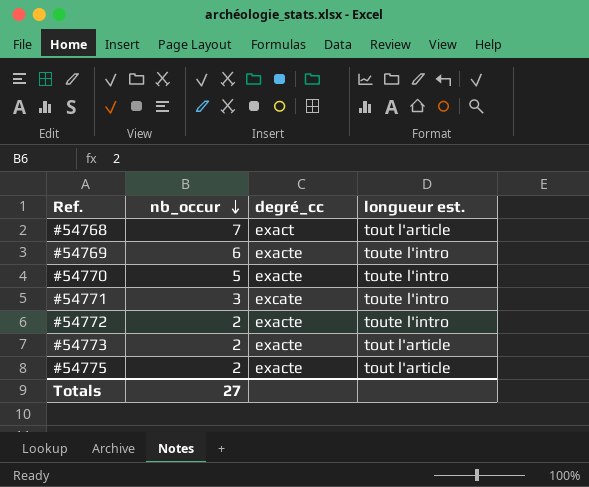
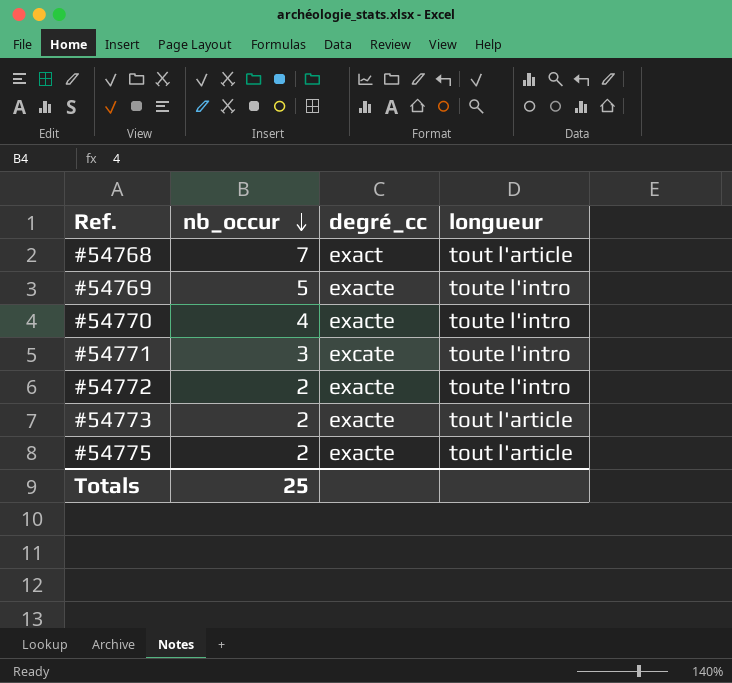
column name: longueur est. -> longueur
#54769 | nb_occur: 6 -> 5
#54770 | nb_occur: 5 -> 4
Totals | nb_occur: 27 -> 25

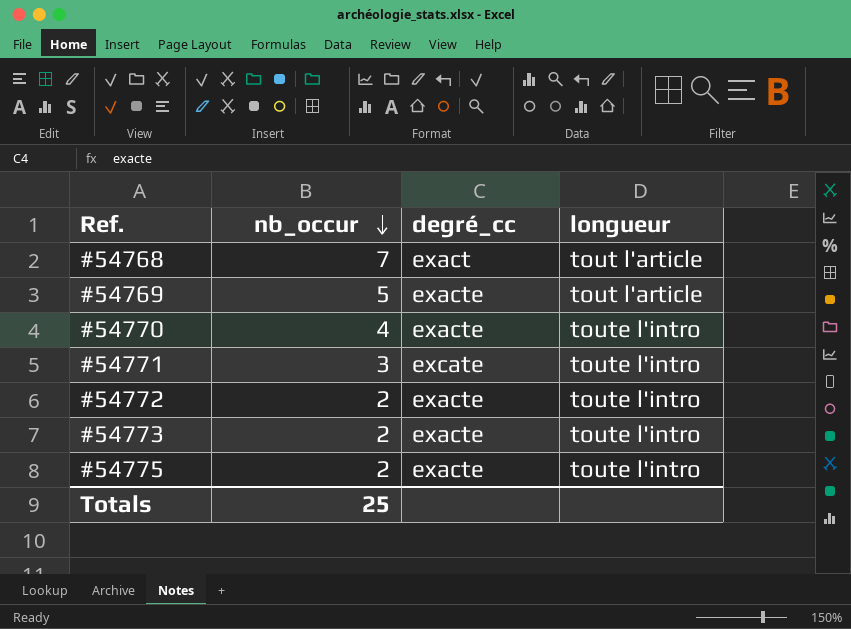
#54769 | longueur: toute l'intro -> tout l'article
#54773 | longueur: tout l'article -> toute l'intro
#54775 | longueur: tout l'article -> toute l'intro

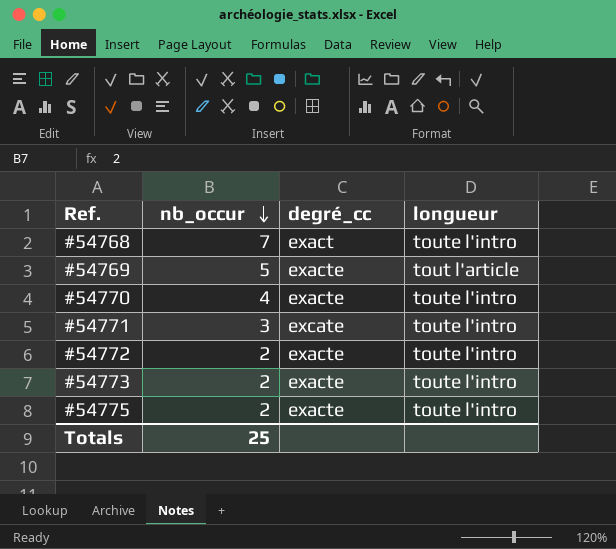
#54768 | longueur: tout l'article -> toute l'intro

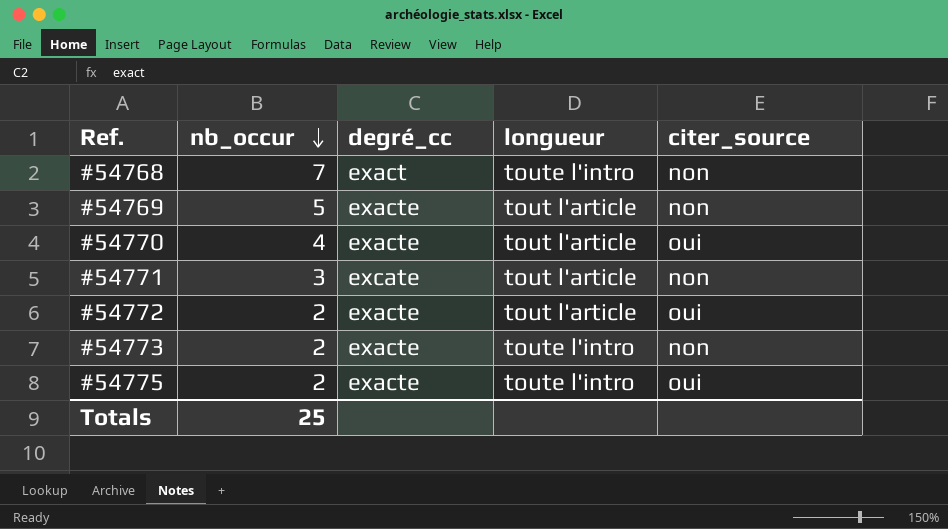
column citer_source | position: none -> 5
#54770 | longueur: toute l'intro -> tout l'article
#54771 | longueur: toute l'intro -> tout l'article
#54772 | longueur: toute l'intro -> tout l'article

